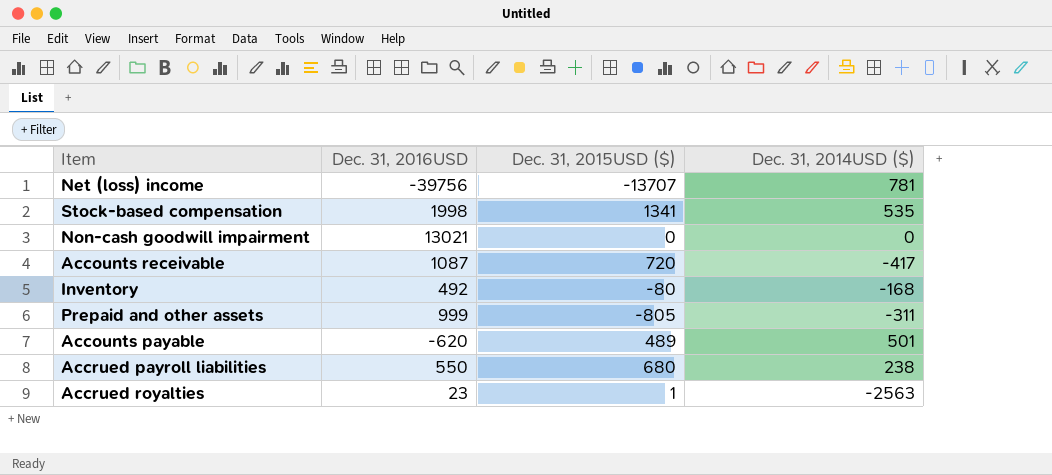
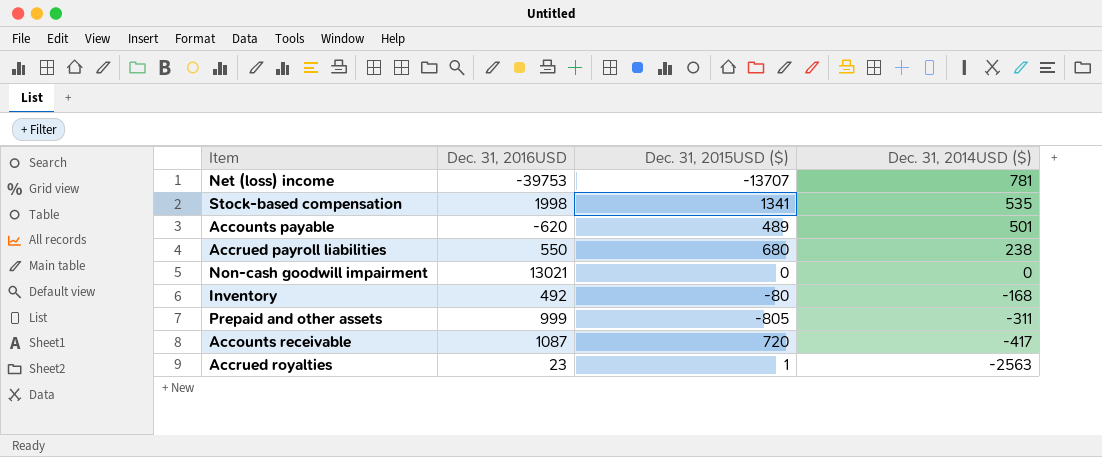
row order: none -> Dec. 31, 2014USD ($) descending
Net (loss) income | Dec. 31, 2016USD: -39756 -> -39753

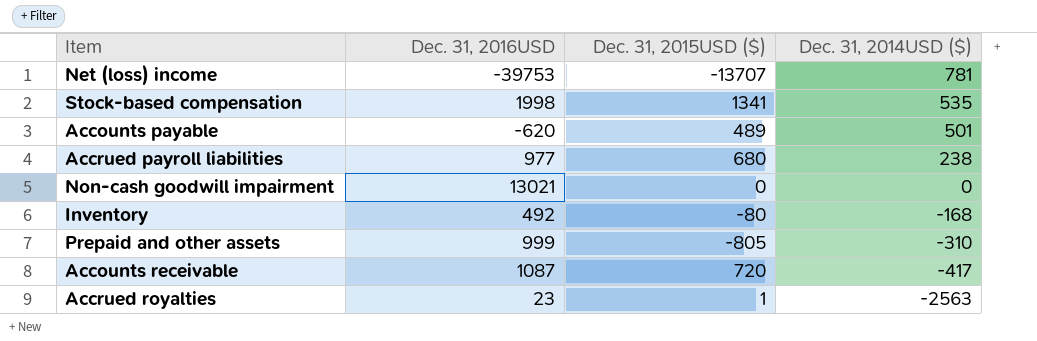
Accrued payroll liabilities | Dec. 31, 2016USD: 550 -> 977
Prepaid and other assets | Dec. 31, 2014USD ($): -311 -> -310

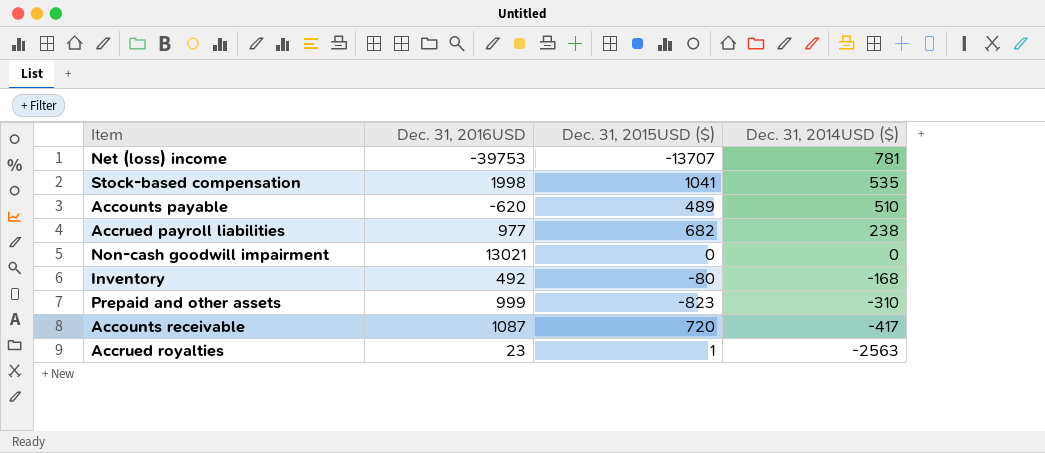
Stock-based compensation | Dec. 31, 2015USD ($): 1341 -> 1041
Accounts payable | Dec. 31, 2014USD ($): 501 -> 510
Accrued payroll liabilities | Dec. 31, 2015USD ($): 680 -> 682
Prepaid and other assets | Dec. 31, 2015USD ($): -805 -> -823

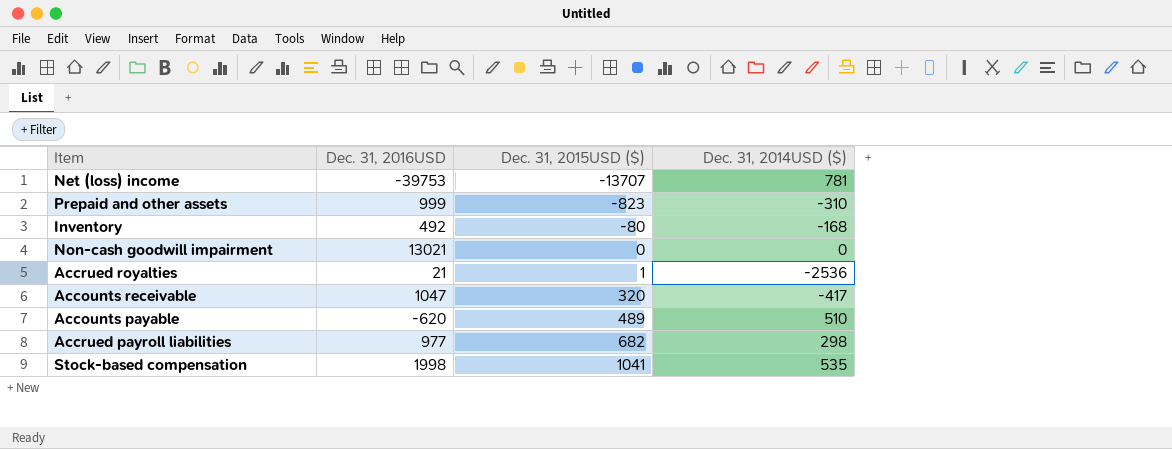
row order: Dec. 31, 2014USD ($) descending -> Dec. 31, 2015USD ($) ascending
Accrued royalties | Dec. 31, 2016USD: 23 -> 21
Accrued royalties | Dec. 31, 2014USD ($): -2563 -> -2536
Accounts receivable | Dec. 31, 2016USD: 1087 -> 1047
Accounts receivable | Dec. 31, 2015USD ($): 720 -> 320
Accrued payroll liabilities | Dec. 31, 2014USD ($): 238 -> 298

